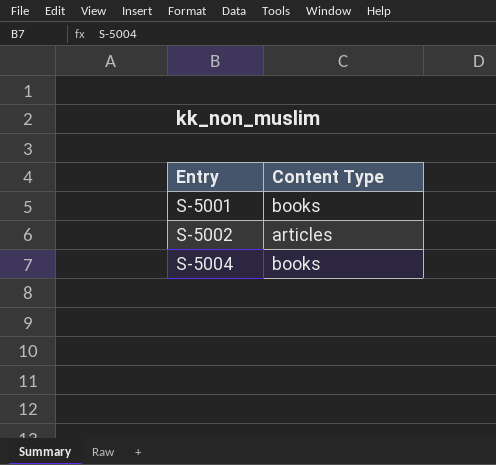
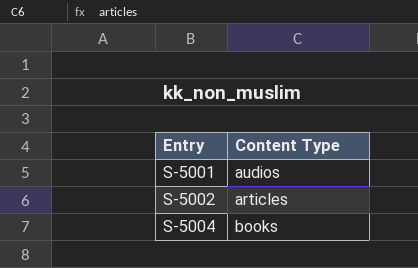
S-5001 | Content Type: books -> audios

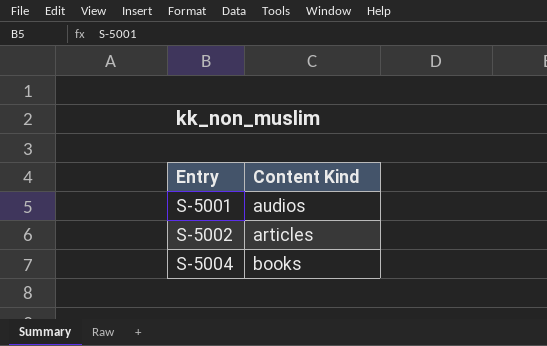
column name: Content Type -> Content Kind

